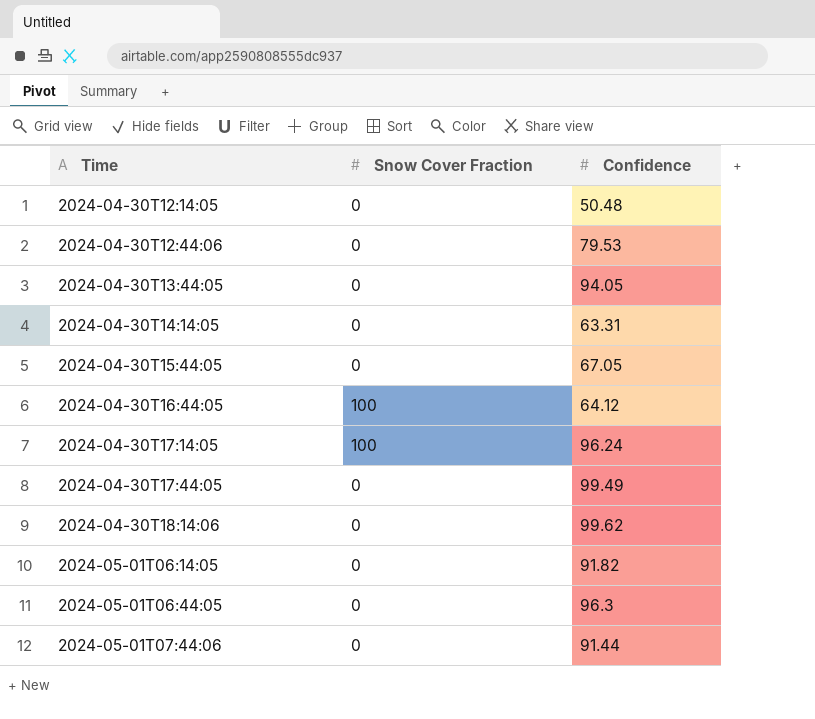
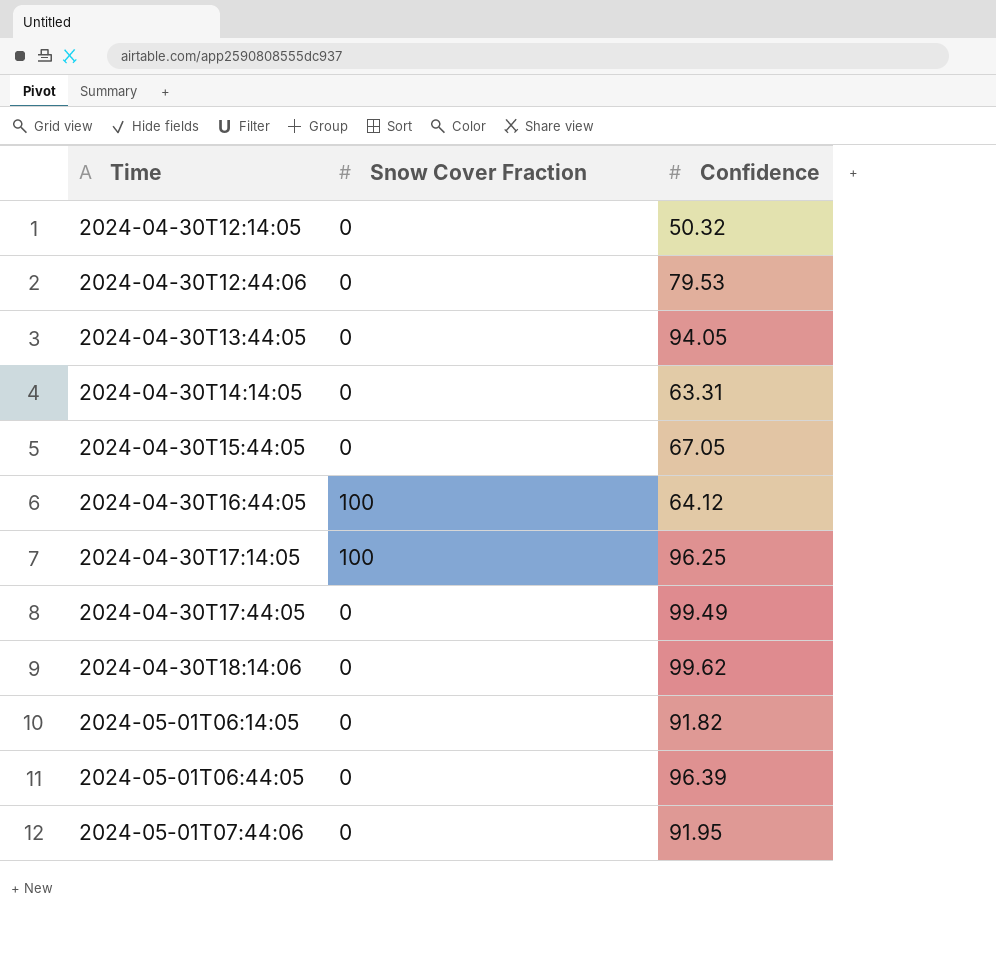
2024-04-30T12:14:05 | Confidence: 50.48 -> 50.32
2024-04-30T17:14:05 | Confidence: 96.24 -> 96.25
2024-05-01T06:44:05 | Confidence: 96.3 -> 96.39
2024-05-01T07:44:06 | Confidence: 91.44 -> 91.95

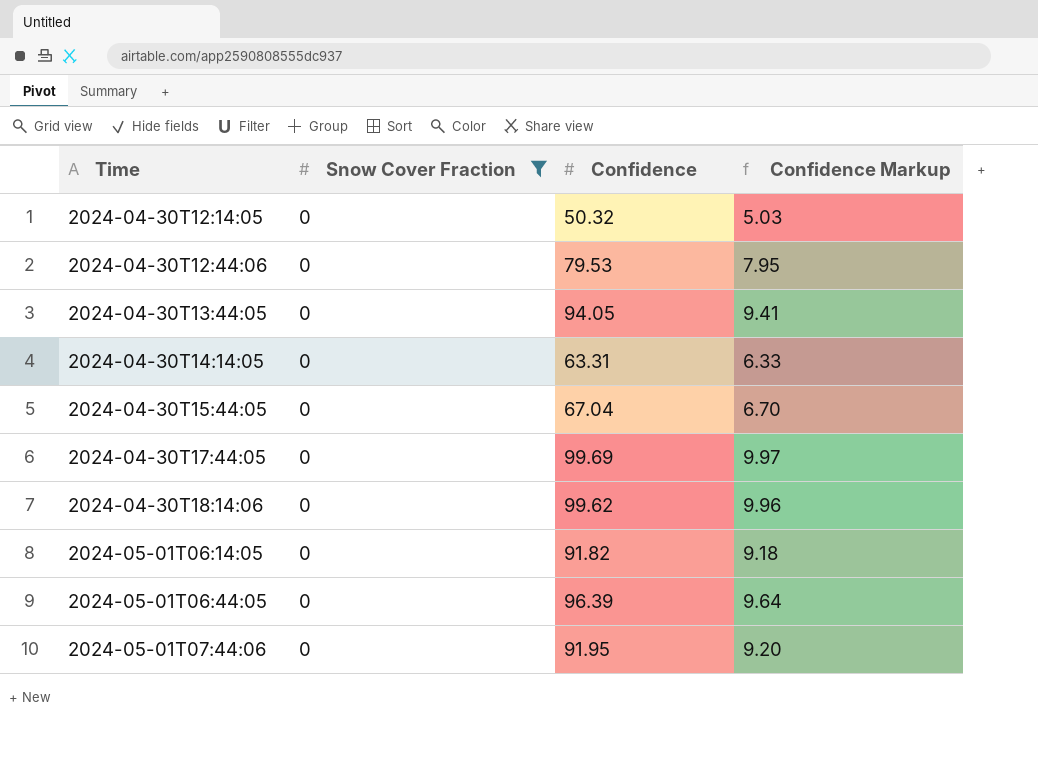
filter: none -> Snow Cover Fraction = 0
column Confidence Markup | formula: none -> [Confidence] * 0.1
2024-04-30T15:44:05 | Confidence: 67.05 -> 67.04
2024-04-30T17:44:05 | Confidence: 99.49 -> 99.69

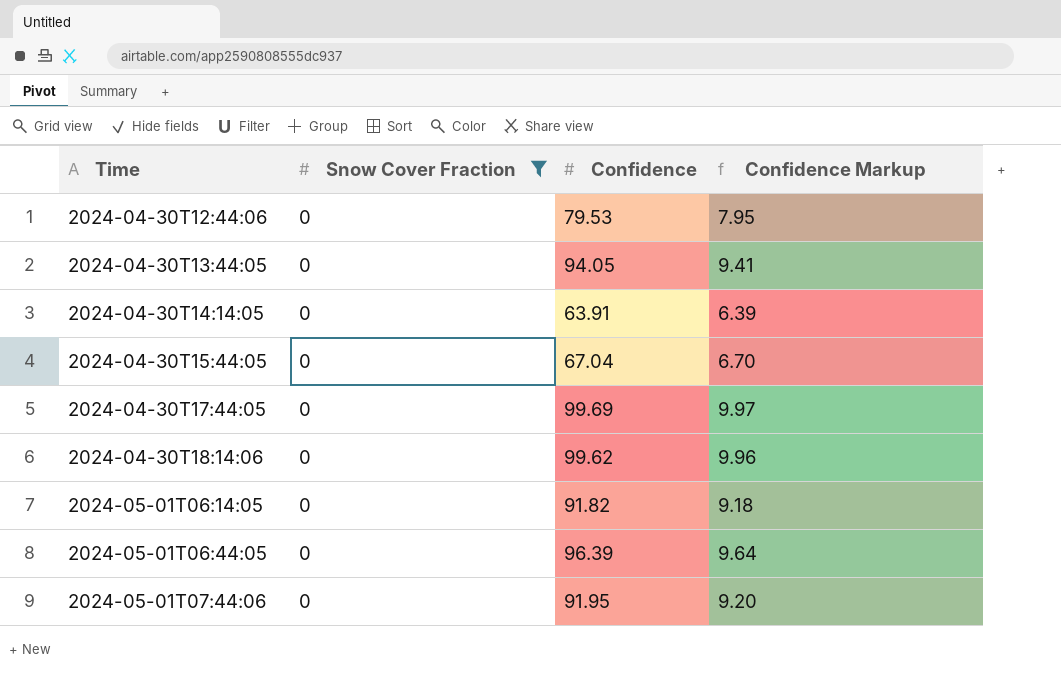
row 2024-04-30T12:14:05: 0 | 50.32 | 5.03 -> none
2024-04-30T14:14:05 | Confidence: 63.31 -> 63.91
2024-04-30T14:14:05 | Confidence Markup: 6.33 -> 6.39

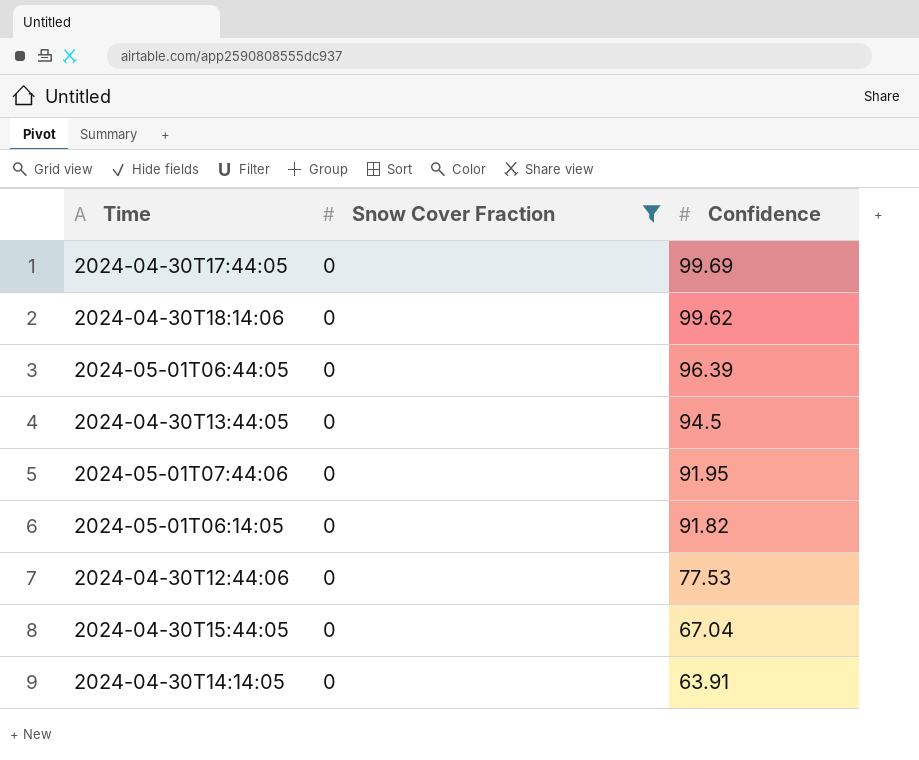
row order: Time ascending -> Confidence descending
column Confidence Markup | formula: [Confidence] * 0.1 -> none
2024-04-30T13:44:05 | Confidence: 94.05 -> 94.5
2024-04-30T12:44:06 | Confidence: 79.53 -> 77.53

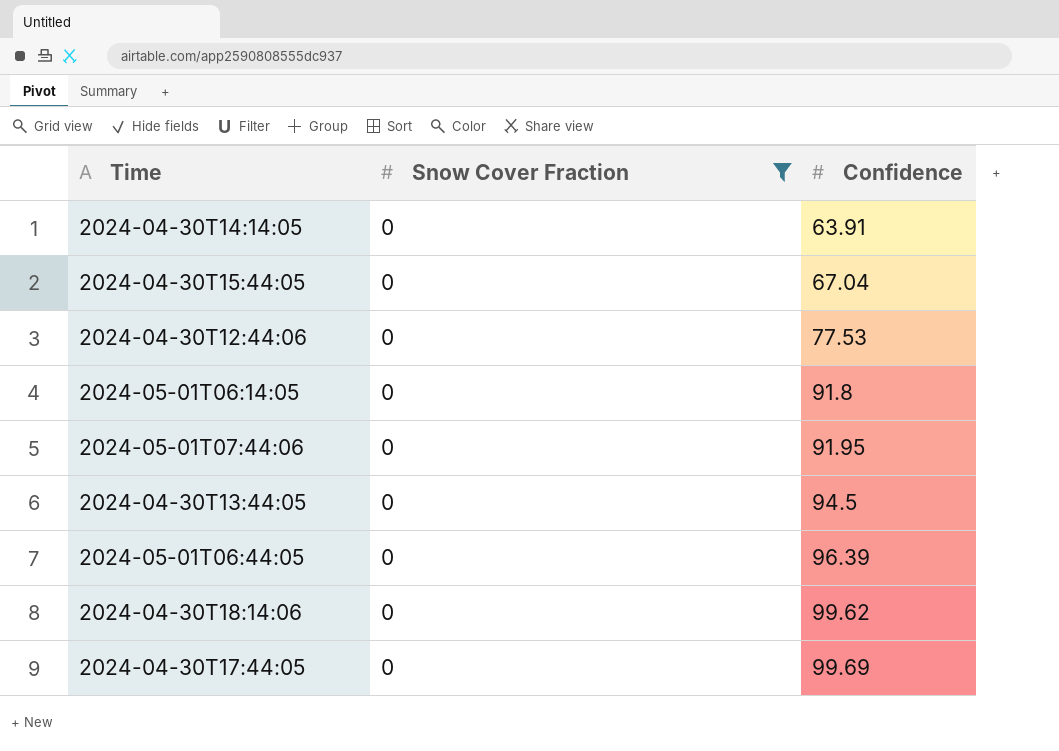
row order: Confidence descending -> Confidence ascending
2024-05-01T06:14:05 | Confidence: 91.82 -> 91.8

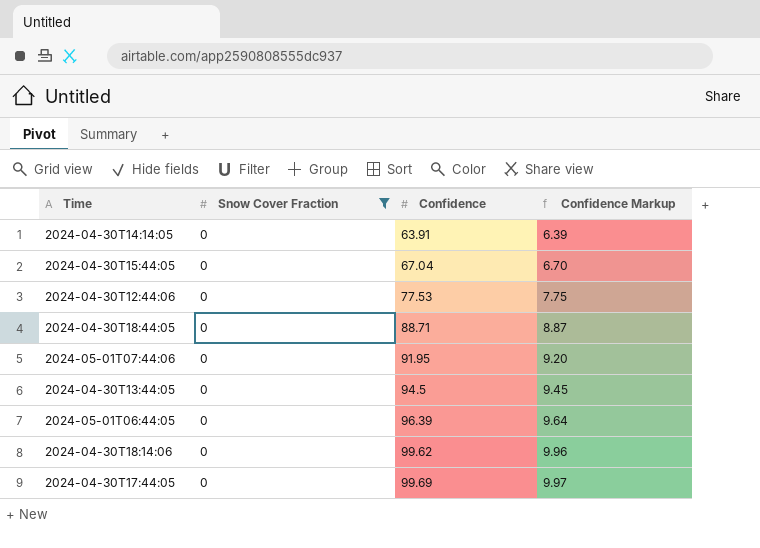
column Confidence Markup | formula: none -> [Confidence] * 0.1
row 2024-05-01T06:14:05: 0 | 91.8 -> none
row 2024-04-30T18:44:05: none -> 0 | 88.71 | 8.87

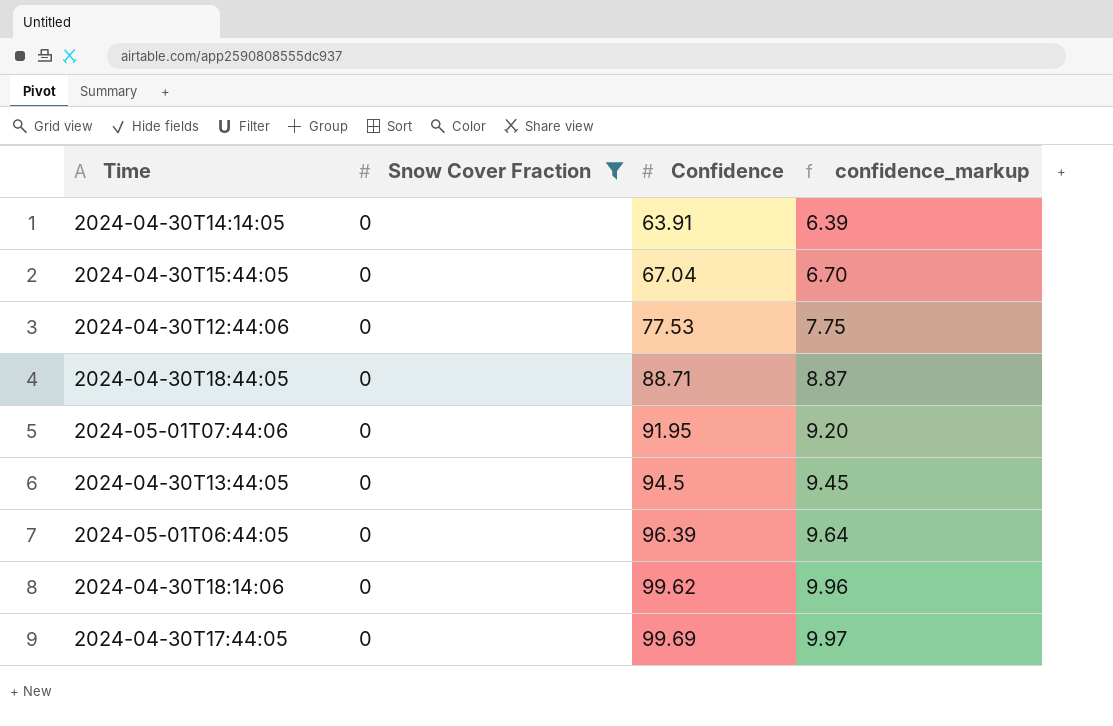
column name: Confidence Markup -> confidence_markup

